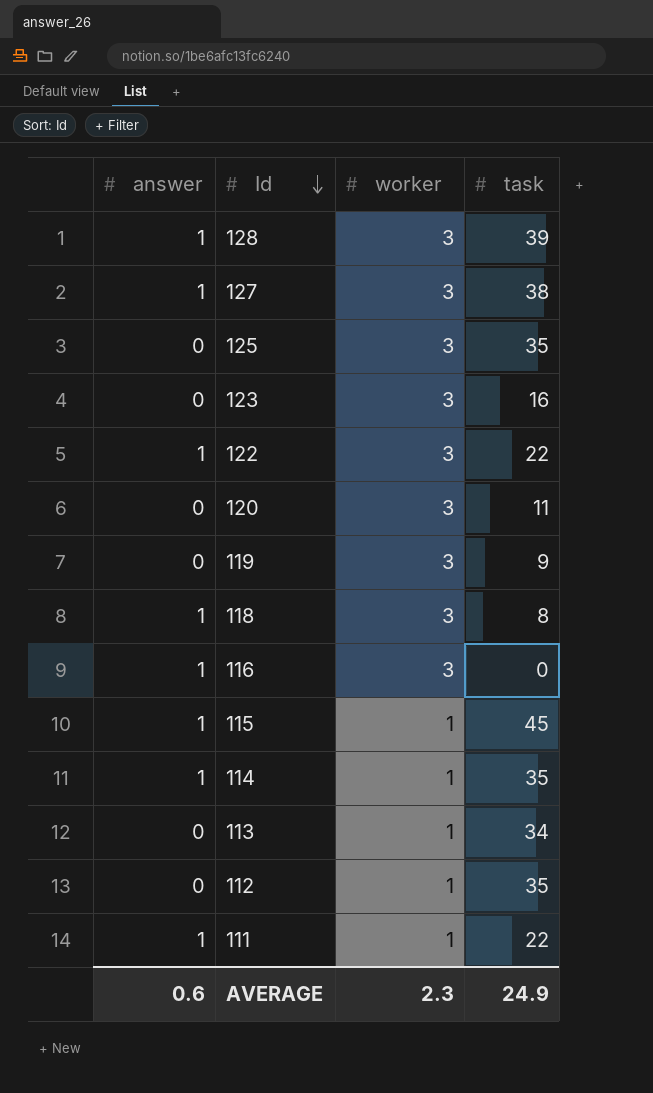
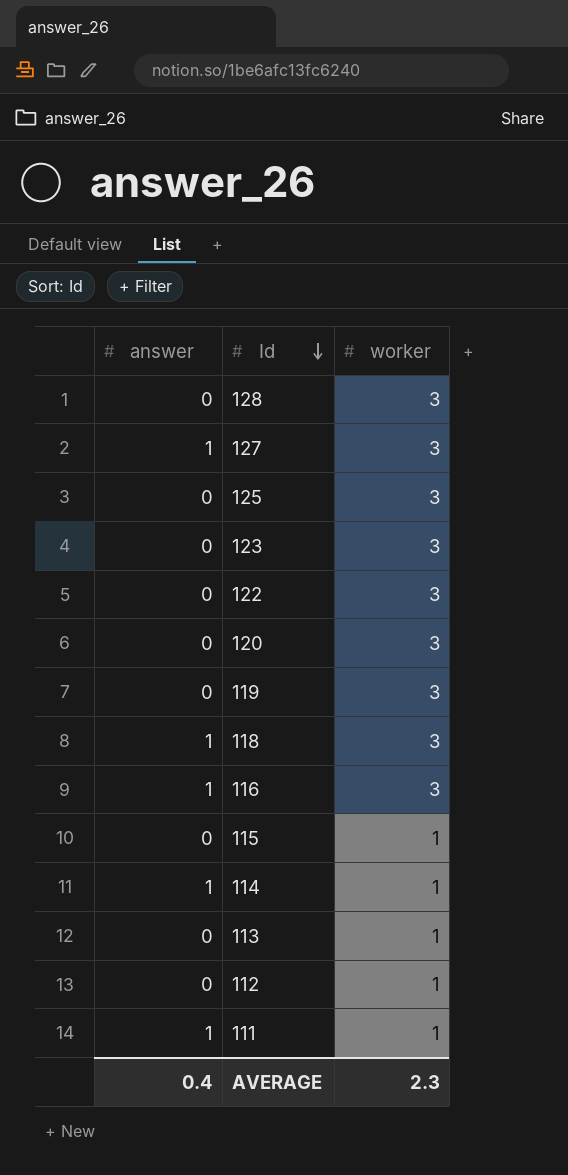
column task | position: 4 -> none
128 | answer: 1 -> 0
122 | answer: 1 -> 0
115 | answer: 1 -> 0
AVERAGE | answer: 0.6 -> 0.4

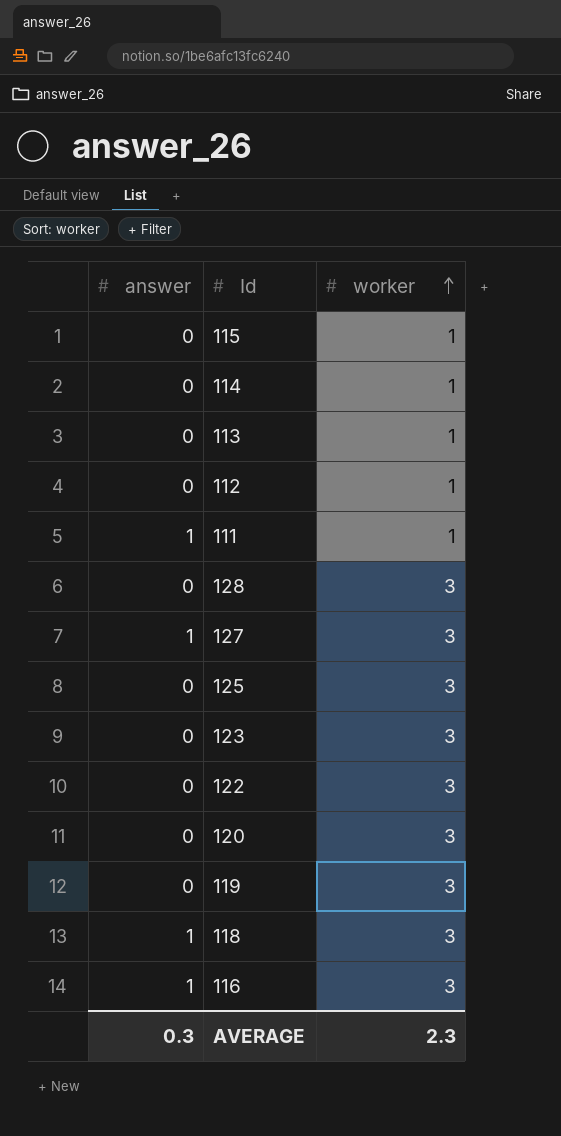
row order: Id descending -> worker ascending
114 | answer: 1 -> 0
AVERAGE | answer: 0.4 -> 0.3

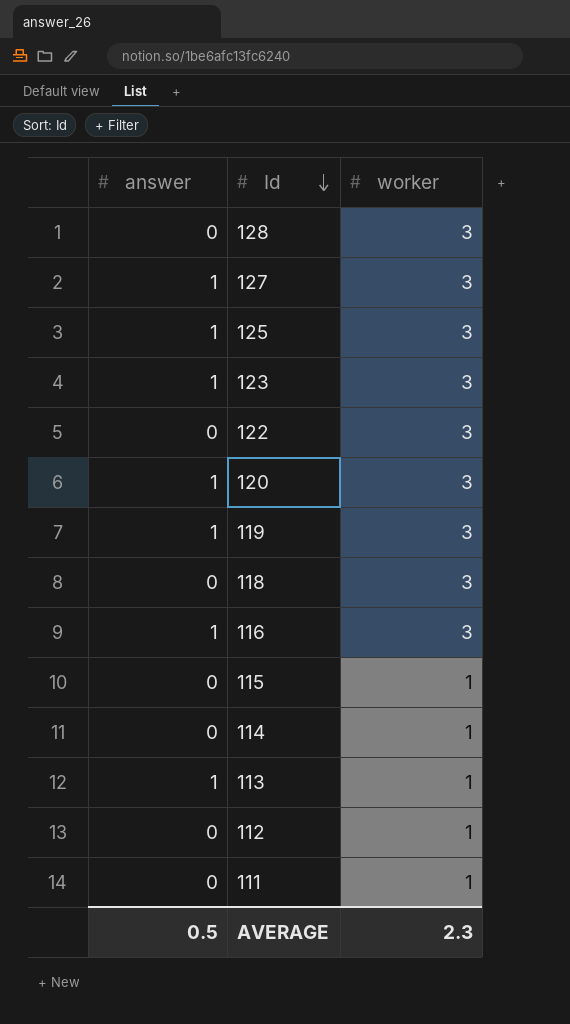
row order: worker ascending -> Id descending
125 | answer: 0 -> 1
123 | answer: 0 -> 1
120 | answer: 0 -> 1
119 | answer: 0 -> 1
118 | answer: 1 -> 0
113 | answer: 0 -> 1
111 | answer: 1 -> 0
AVERAGE | answer: 0.3 -> 0.5

